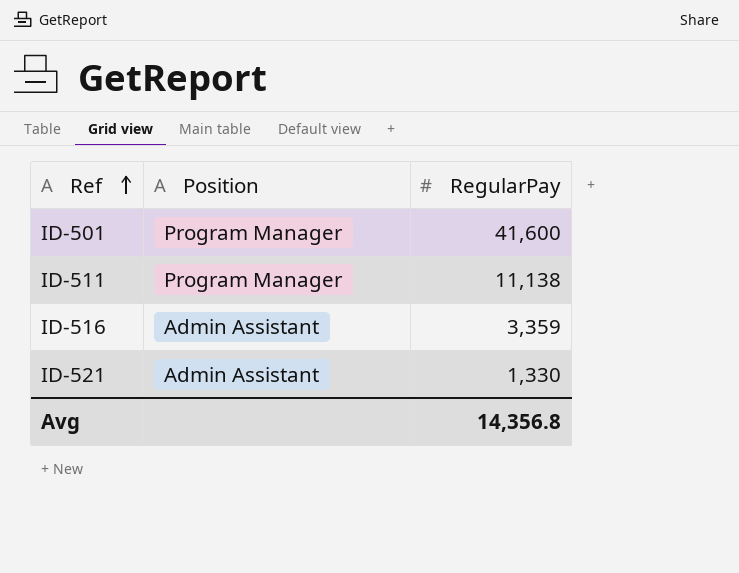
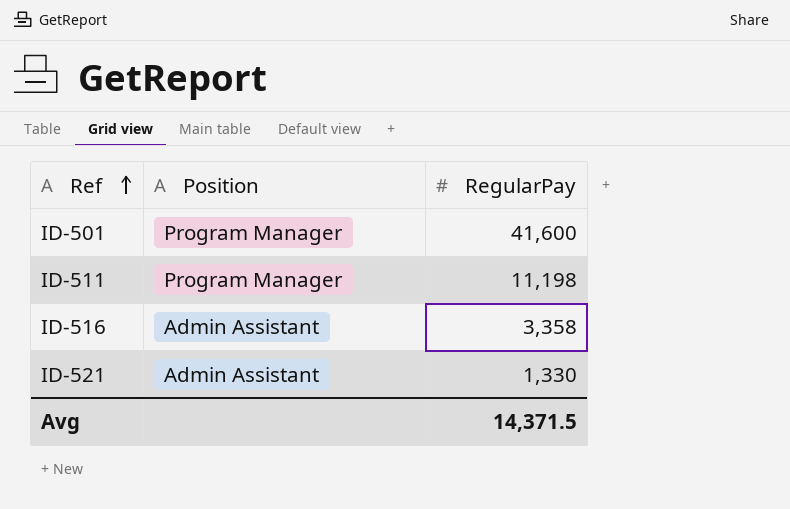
ID-511 | RegularPay: 11,138 -> 11,198
ID-516 | RegularPay: 3,359 -> 3,358
Avg | RegularPay: 14,356.8 -> 14,371.5

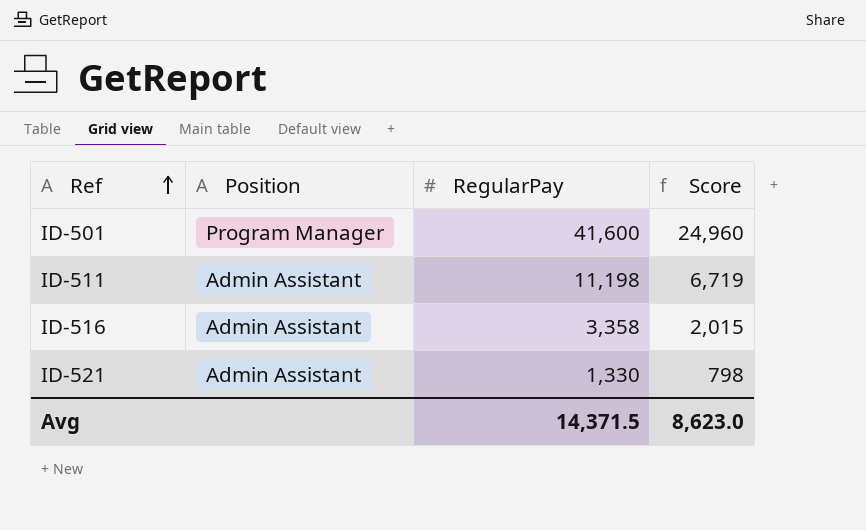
column Score | formula: none -> [RegularPay] * 0.6
ID-511 | Position: Program Manager -> Admin Assistant

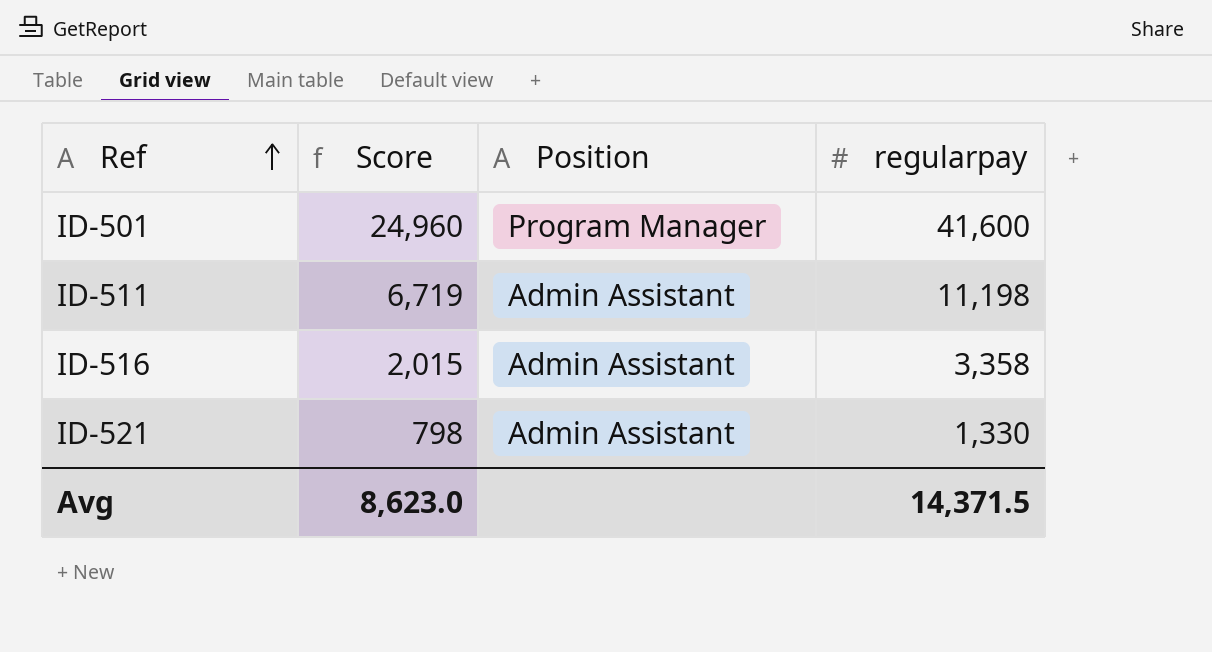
column Score | position: 4 -> 2
column name: RegularPay -> regularpay

